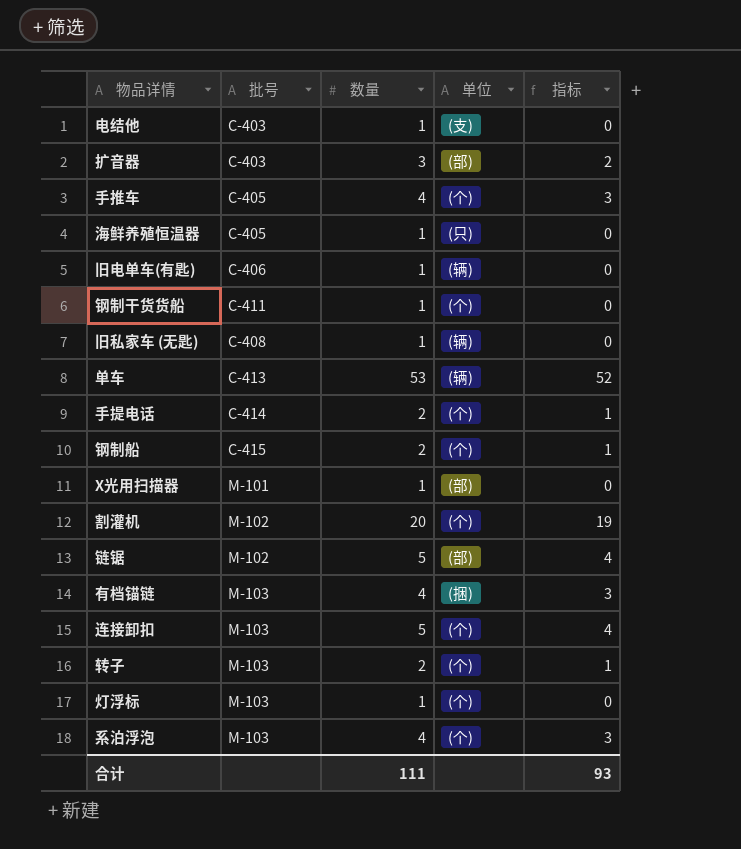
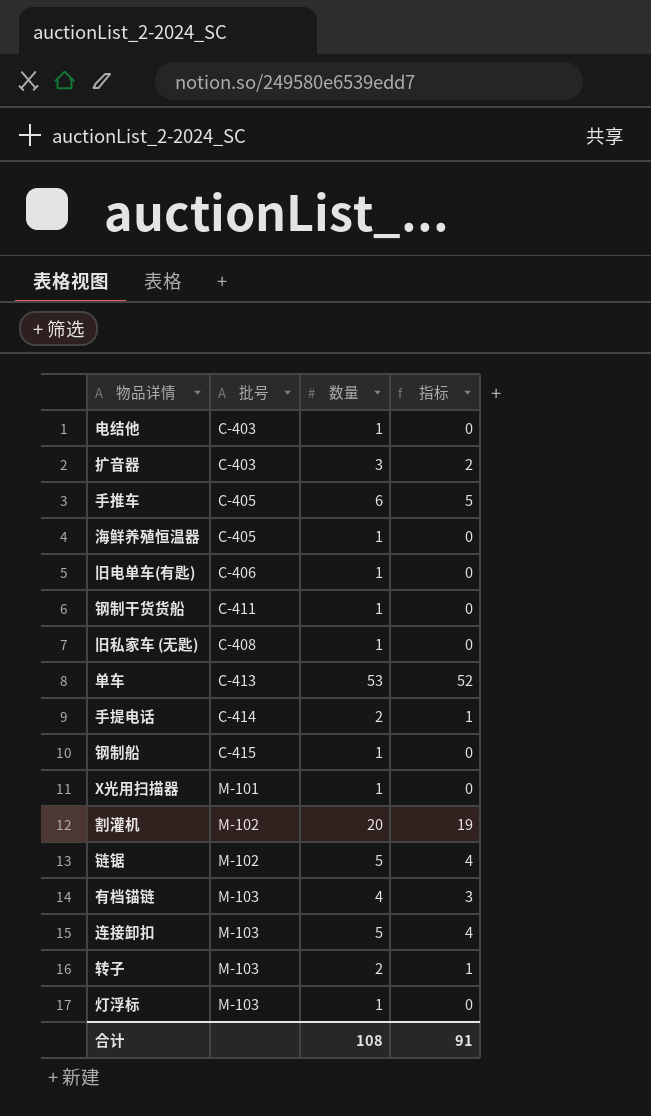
column 单位 | position: 4 -> none
row 系泊浮泡: M-103 | 4 | (个) | 3 -> none
手推车 | 数量: 4 -> 6
手推车 | 指标: 3 -> 5
钢制船 | 数量: 2 -> 1
钢制船 | 指标: 1 -> 0
合计 | 数量: 111 -> 108
合计 | 指标: 93 -> 91

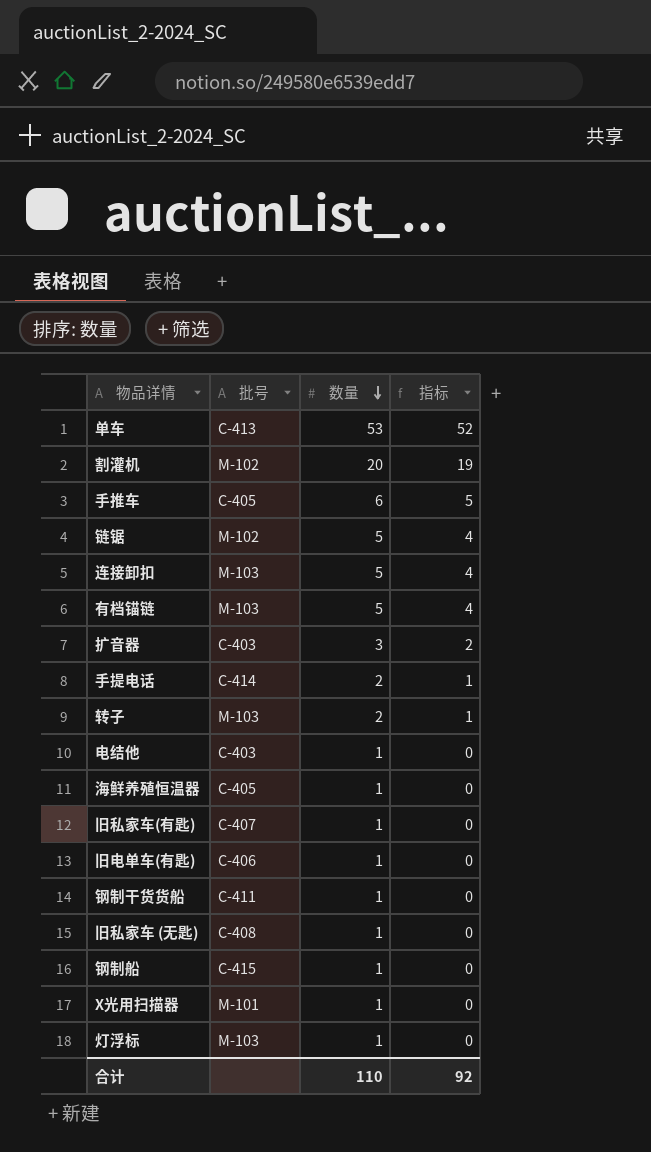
row order: none -> 数量 descending
有档锚链 | 数量: 4 -> 5
有档锚链 | 指标: 3 -> 4
row 旧私家车(有匙): none -> C-407 | 1 | 0
合计 | 数量: 108 -> 110
合计 | 指标: 91 -> 92

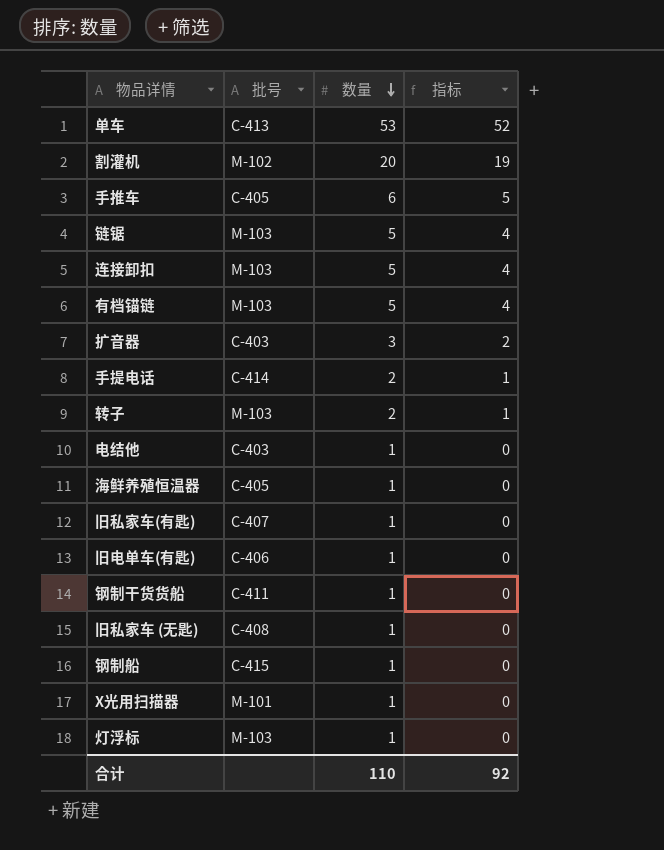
链锯 | 批号: M-102 -> M-103

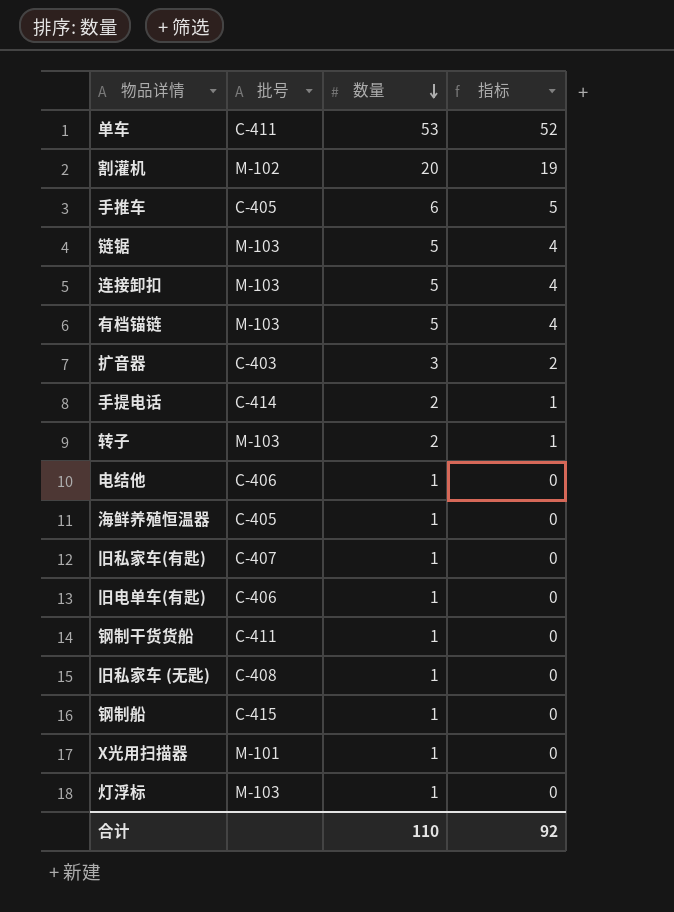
单车 | 批号: C-413 -> C-411
电结他 | 批号: C-403 -> C-406

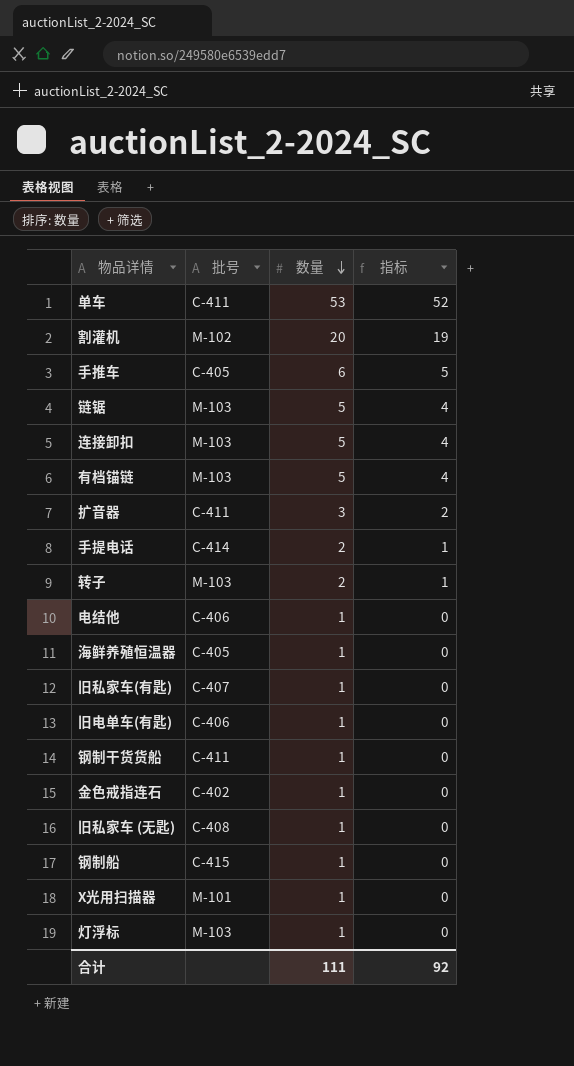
扩音器 | 批号: C-403 -> C-411
row 金色戒指连石: none -> C-402 | 1 | 0
合计 | 数量: 110 -> 111

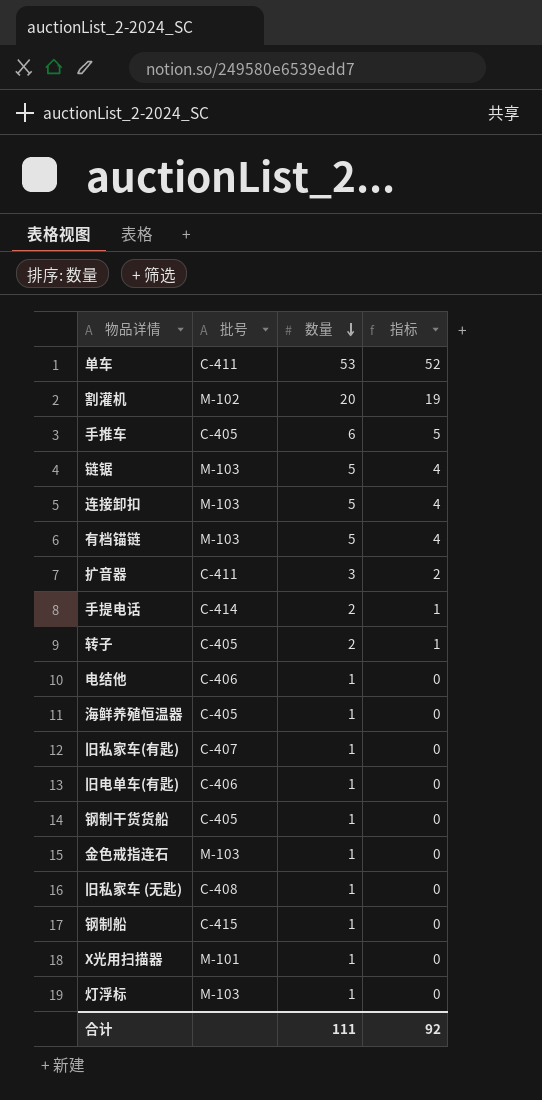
转子 | 批号: M-103 -> C-405
钢制干货货船 | 批号: C-411 -> C-405
金色戒指连石 | 批号: C-402 -> M-103

